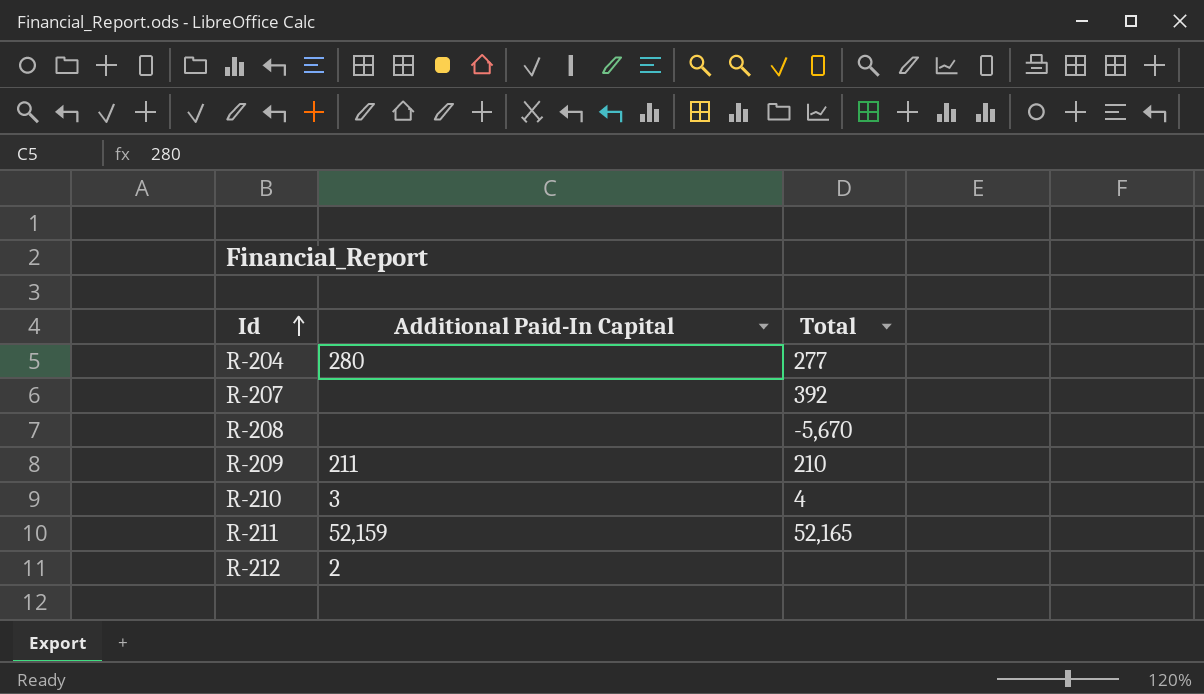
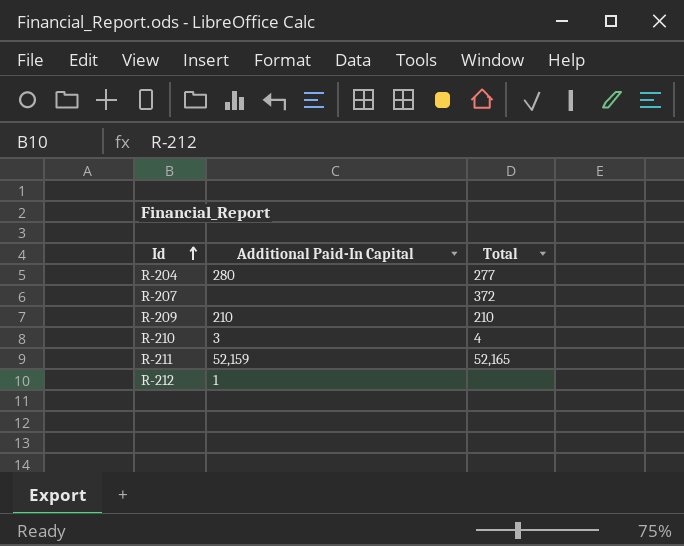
row R-208: none | -5,670 -> none
R-207 | Total: 392 -> 372
R-209 | Additional Paid-In Capital: 211 -> 210
R-212 | Additional Paid-In Capital: 2 -> 1

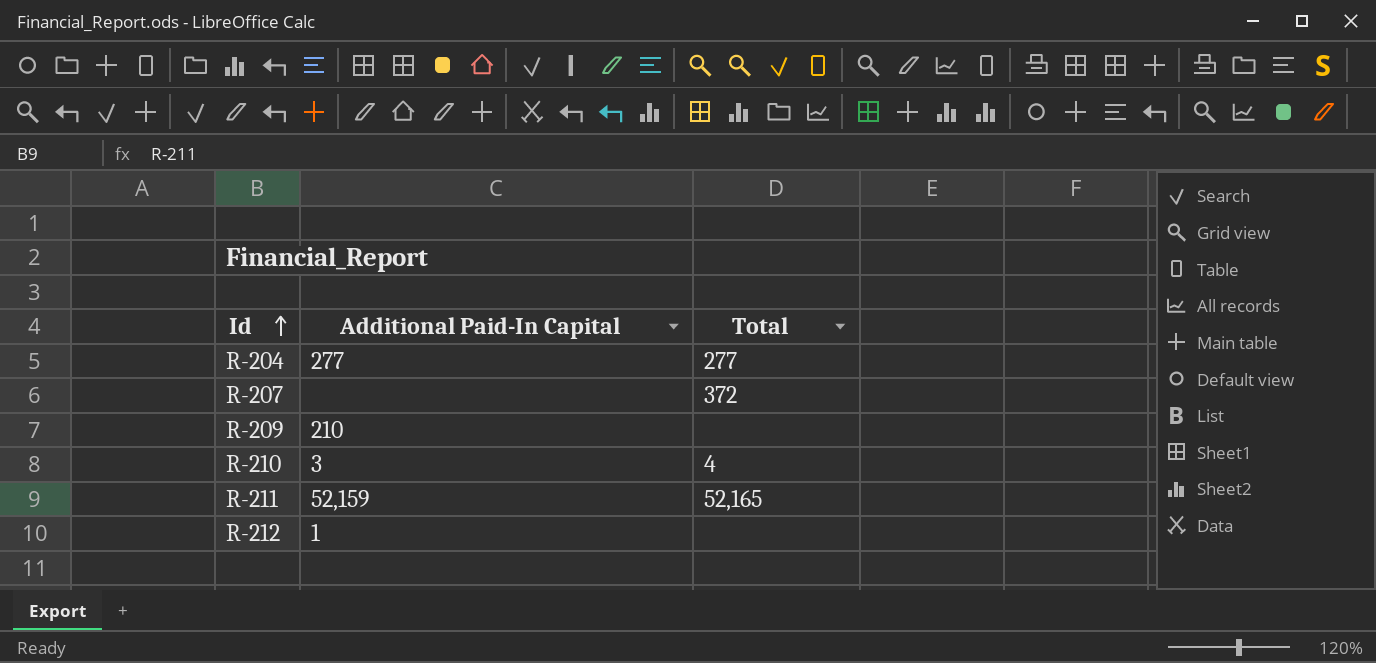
R-204 | Additional Paid-In Capital: 280 -> 277
R-209 | Total: 210 -> none

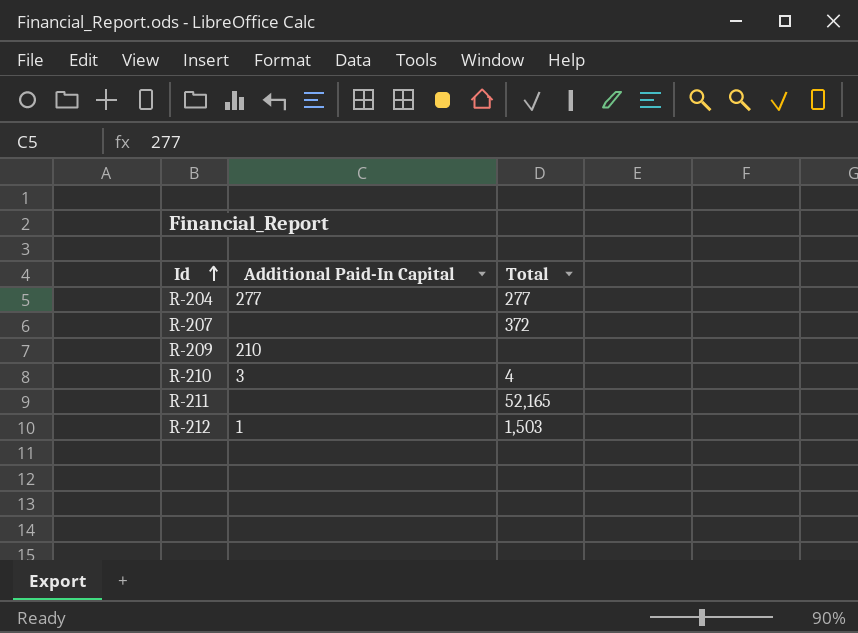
R-211 | Additional Paid-In Capital: 52,159 -> none
R-212 | Total: none -> 1,503

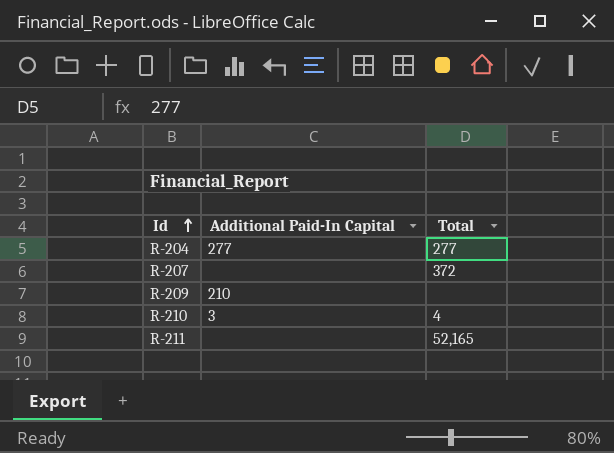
row R-212: 1 | 1,503 -> none

